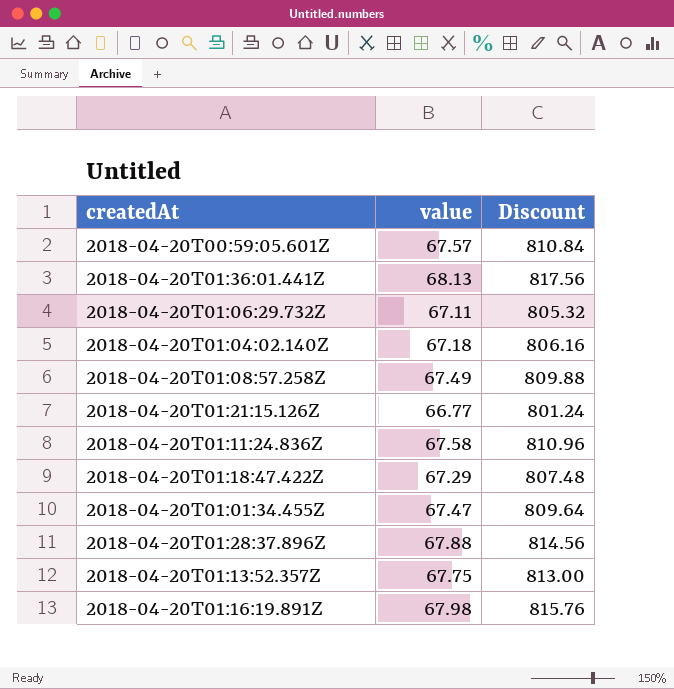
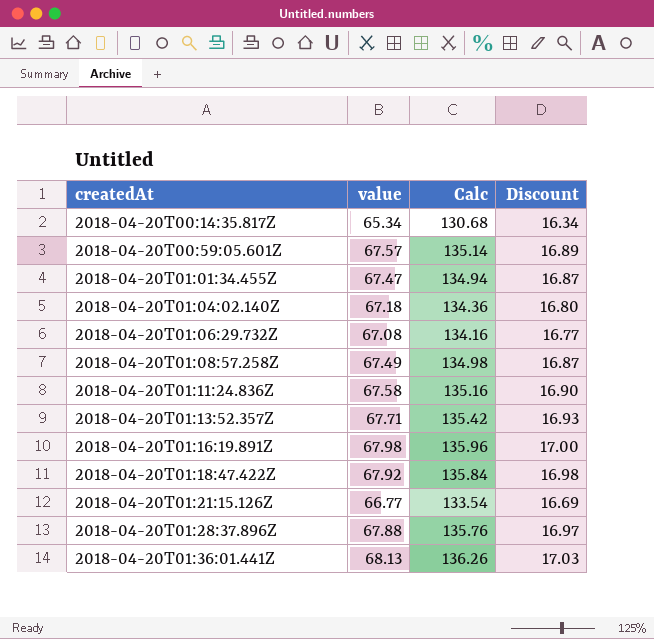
row order: none -> createdAt ascending
column Calc | formula: none -> [value] * 2
column Discount | formula: [value] * 12 -> [value] * 0.25
row 2018-04-20T00:14:35.817Z: none -> 65.34 | 130.68 | 16.34
2018-04-20T01:06:29.732Z | value: 67.11 -> 67.08
2018-04-20T01:13:52.357Z | value: 67.75 -> 67.71
2018-04-20T01:18:47.422Z | value: 67.29 -> 67.92

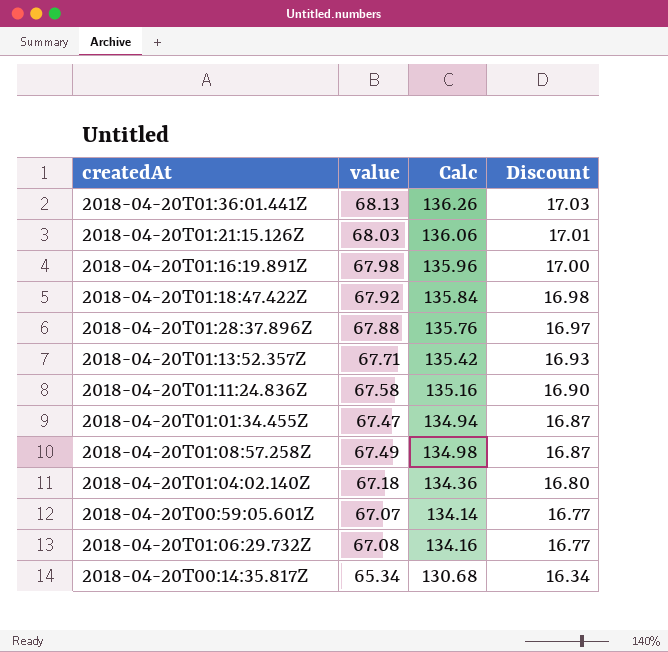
row order: createdAt ascending -> Discount descending
2018-04-20T01:21:15.126Z | value: 66.77 -> 68.03
2018-04-20T01:21:15.126Z | Calc: 133.54 -> 136.06
2018-04-20T01:21:15.126Z | Discount: 16.69 -> 17.01
2018-04-20T00:59:05.601Z | value: 67.57 -> 67.07
2018-04-20T00:59:05.601Z | Calc: 135.14 -> 134.14
2018-04-20T00:59:05.601Z | Discount: 16.89 -> 16.77

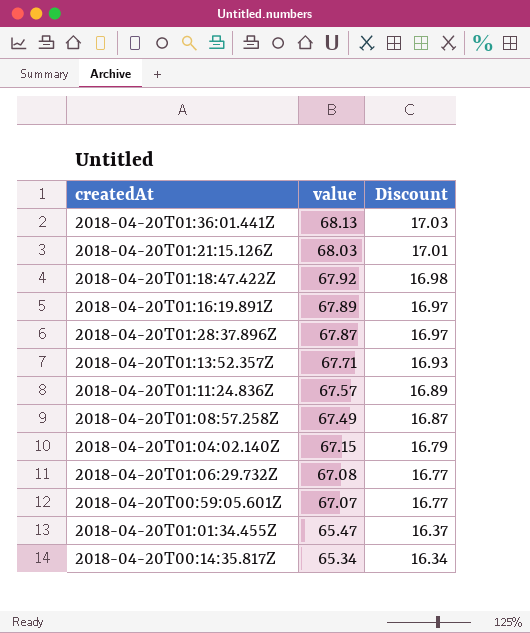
row order: Discount descending -> value descending
column Calc | formula: [value] * 2 -> none
2018-04-20T01:16:19.891Z | value: 67.98 -> 67.89
2018-04-20T01:16:19.891Z | Discount: 17.00 -> 16.97
2018-04-20T01:28:37.896Z | value: 67.88 -> 67.87
2018-04-20T01:11:24.836Z | value: 67.58 -> 67.57
2018-04-20T01:11:24.836Z | Discount: 16.90 -> 16.89
2018-04-20T01:04:02.140Z | value: 67.18 -> 67.15
2018-04-20T01:04:02.140Z | Discount: 16.80 -> 16.79
2018-04-20T01:01:34.455Z | value: 67.47 -> 65.47
2018-04-20T01:01:34.455Z | Discount: 16.87 -> 16.37

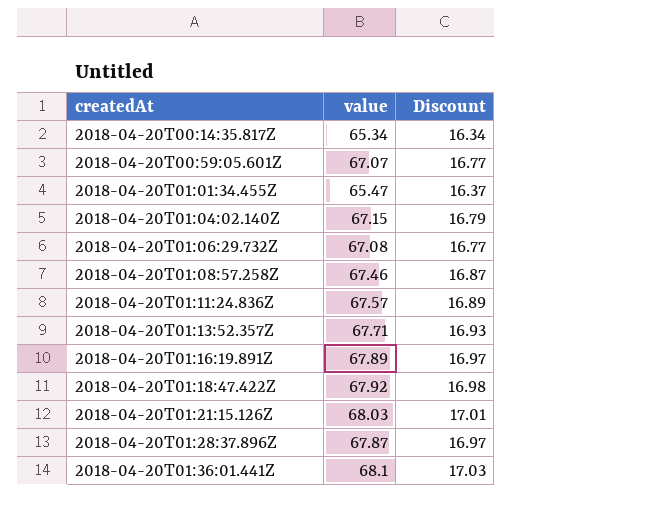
row order: value descending -> createdAt ascending
2018-04-20T01:08:57.258Z | value: 67.49 -> 67.46
2018-04-20T01:36:01.441Z | value: 68.13 -> 68.1

